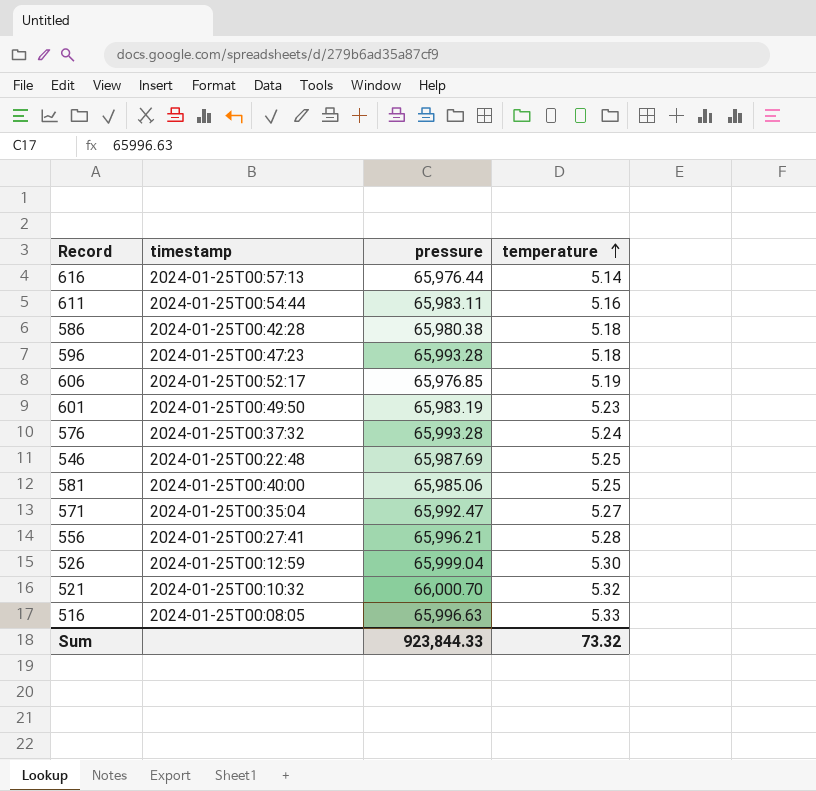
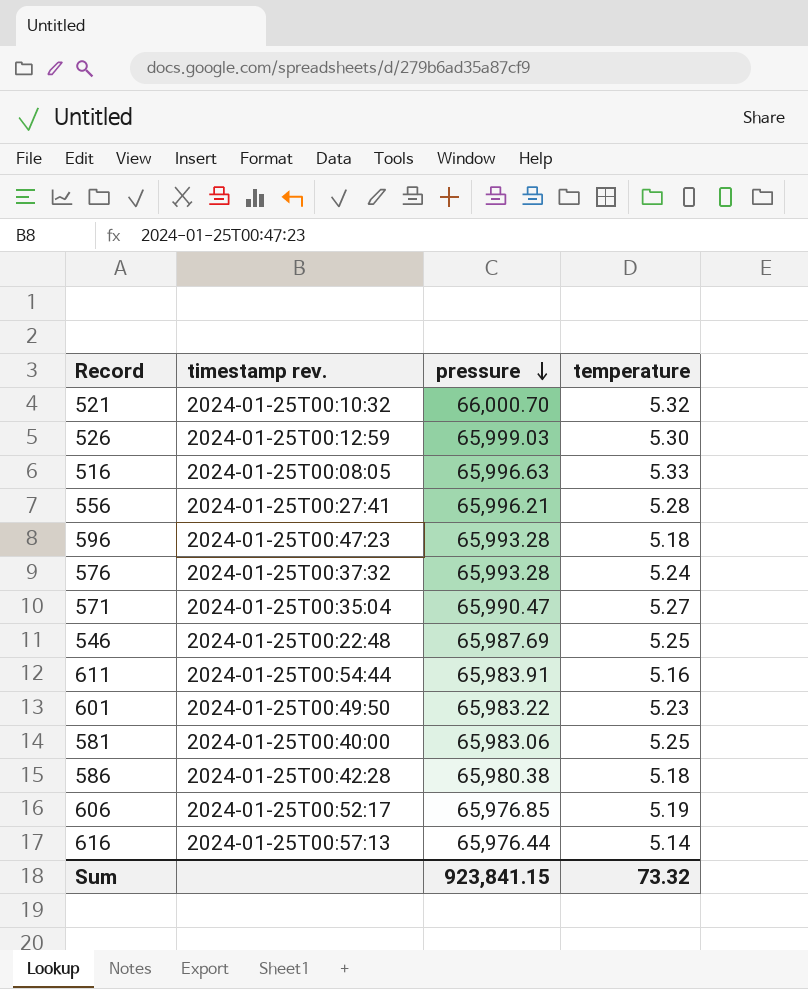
row order: temperature ascending -> pressure descending
column name: timestamp -> timestamp rev.
526 | pressure: 65,999.04 -> 65,999.03
571 | pressure: 65,992.47 -> 65,990.47
611 | pressure: 65,983.11 -> 65,983.91
601 | pressure: 65,983.19 -> 65,983.22
581 | pressure: 65,985.06 -> 65,983.06
Sum | pressure: 923,844.33 -> 923,841.15

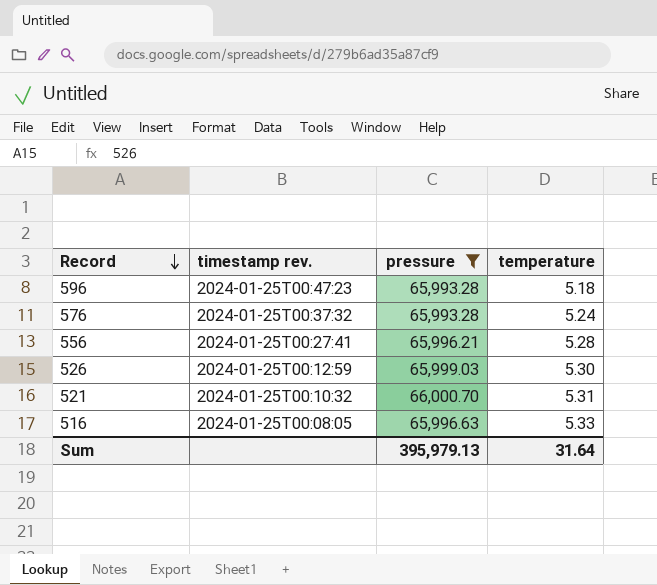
filter: none -> pressure >= 65,993.28
row order: pressure descending -> Record descending
521 | temperature: 5.32 -> 5.31
Sum | pressure: 923,841.15 -> 395,979.13
Sum | temperature: 73.32 -> 31.64

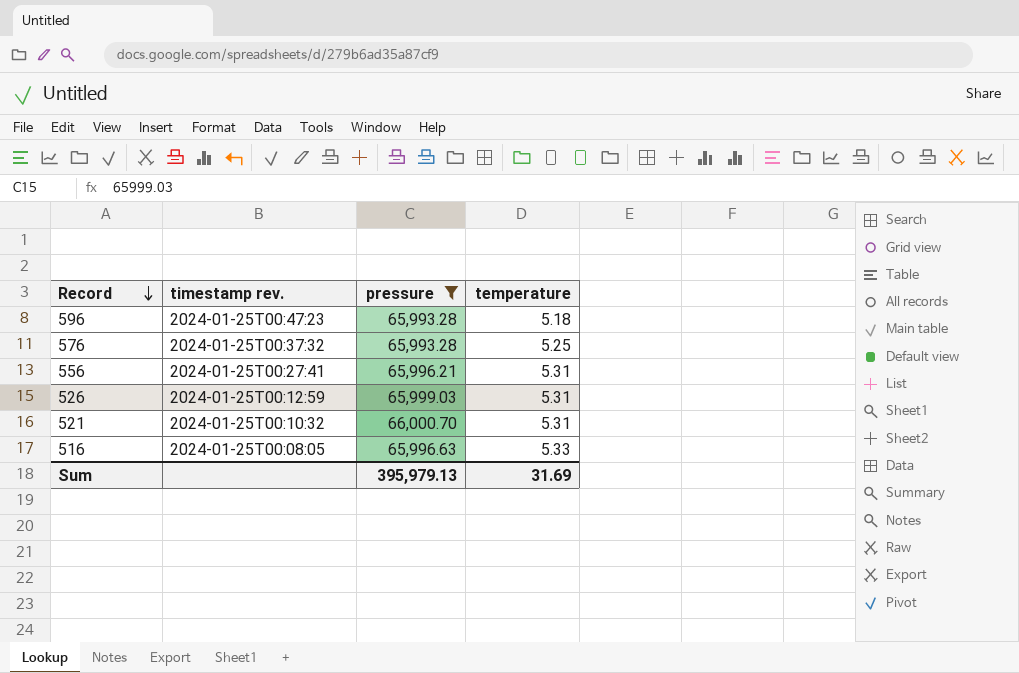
576 | temperature: 5.24 -> 5.25
556 | temperature: 5.28 -> 5.31
526 | temperature: 5.30 -> 5.31
Sum | temperature: 31.64 -> 31.69

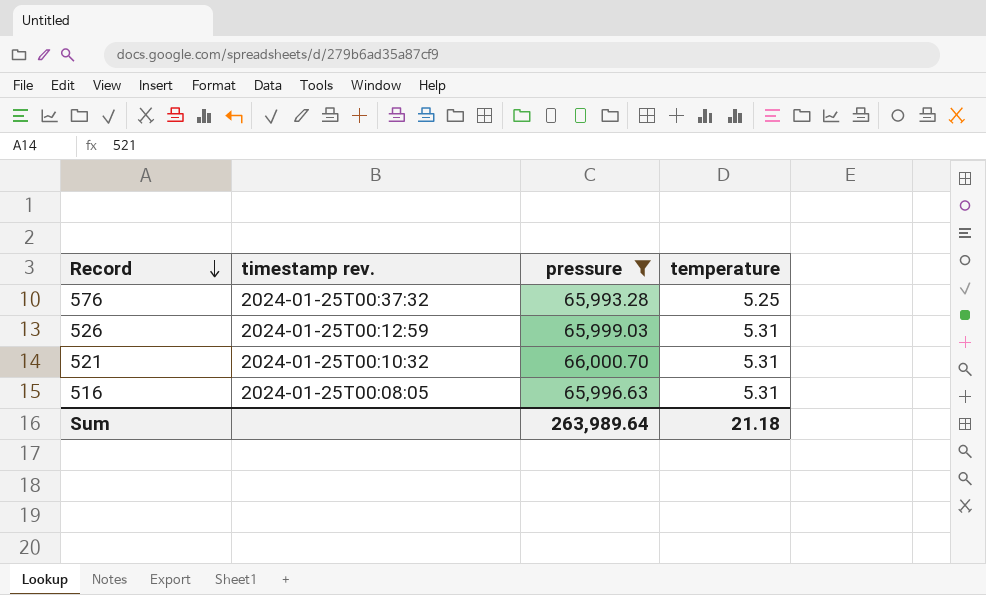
row 596: 2024-01-25T00:47:23 | 65,993.28 | 5.18 -> none
row 556: 2024-01-25T00:27:41 | 65,996.21 | 5.31 -> none
516 | temperature: 5.33 -> 5.31
Sum | pressure: 395,979.13 -> 263,989.64
Sum | temperature: 31.69 -> 21.18

